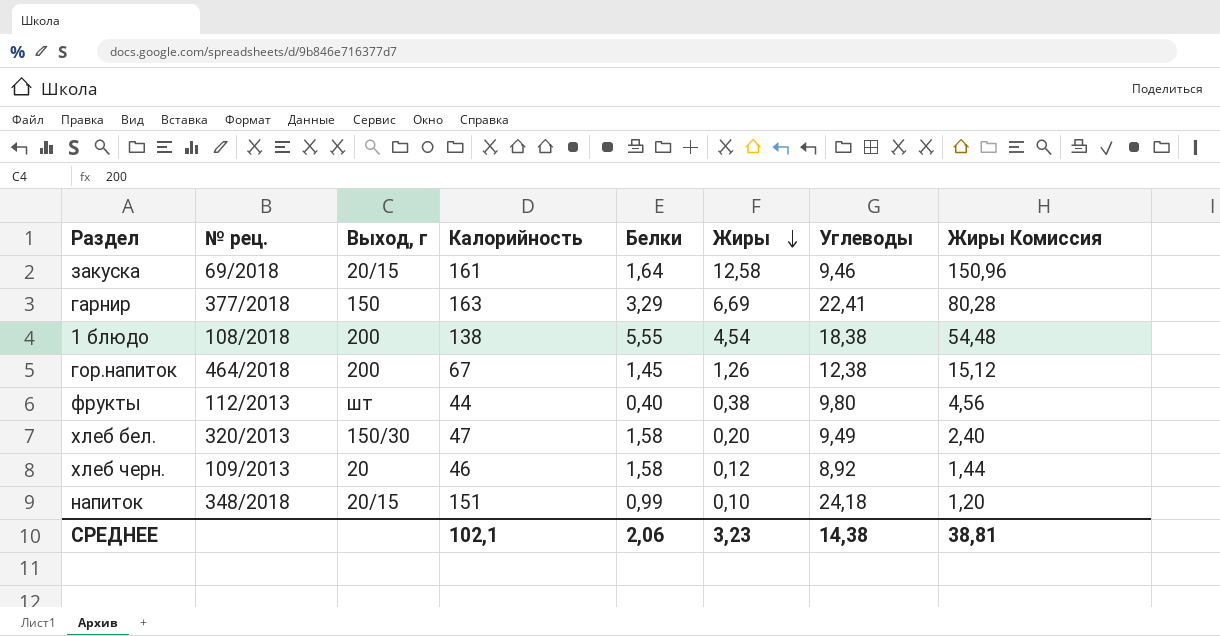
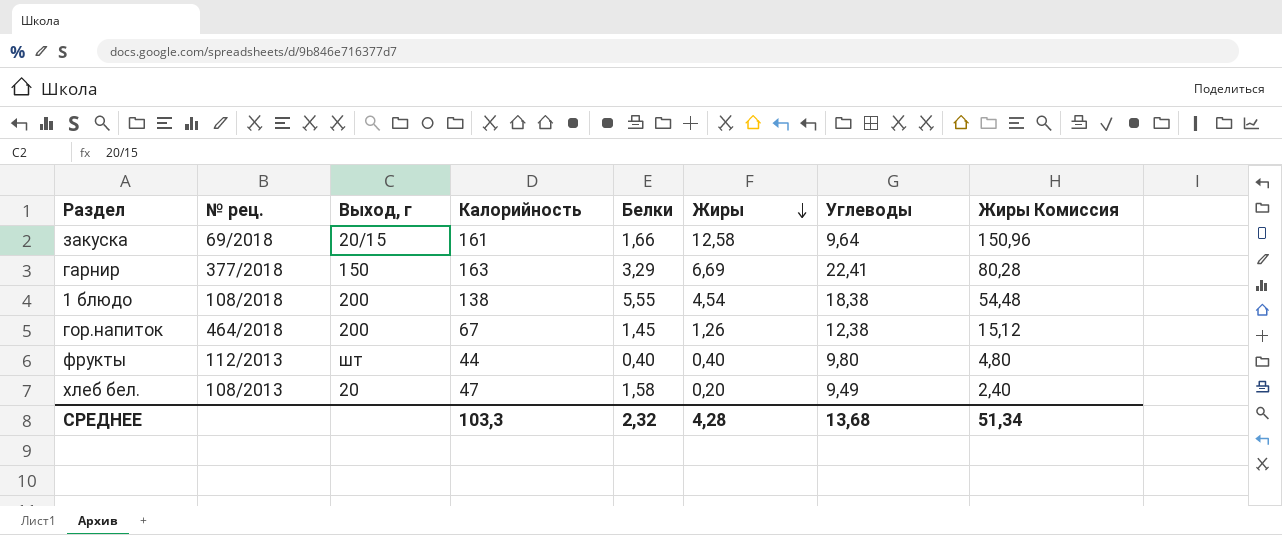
row хлеб черн.: 109/2013 | 20 | 46 | 1,58 | 0,12 | 8,92 | 1,44 -> none
row напиток: 348/2018 | 20/15 | 151 | 0,99 | 0,10 | 24,18 | 1,20 -> none
закуска | Белки: 1,64 -> 1,66
закуска | Углеводы: 9,46 -> 9,64
фрукты | Жиры: 0,38 -> 0,40
фрукты | Жиры Комиссия: 4,56 -> 4,80
хлеб бел. | № рец.: 320/2013 -> 108/2013
хлеб бел. | Выход, г: 150/30 -> 20
СРЕДНЕЕ | Калорийность: 102,1 -> 103,3
СРЕДНЕЕ | Белки: 2,06 -> 2,32
СРЕДНЕЕ | Жиры: 3,23 -> 4,28
СРЕДНЕЕ | Углеводы: 14,38 -> 13,68
СРЕДНЕЕ | Жиры Комиссия: 38,81 -> 51,34

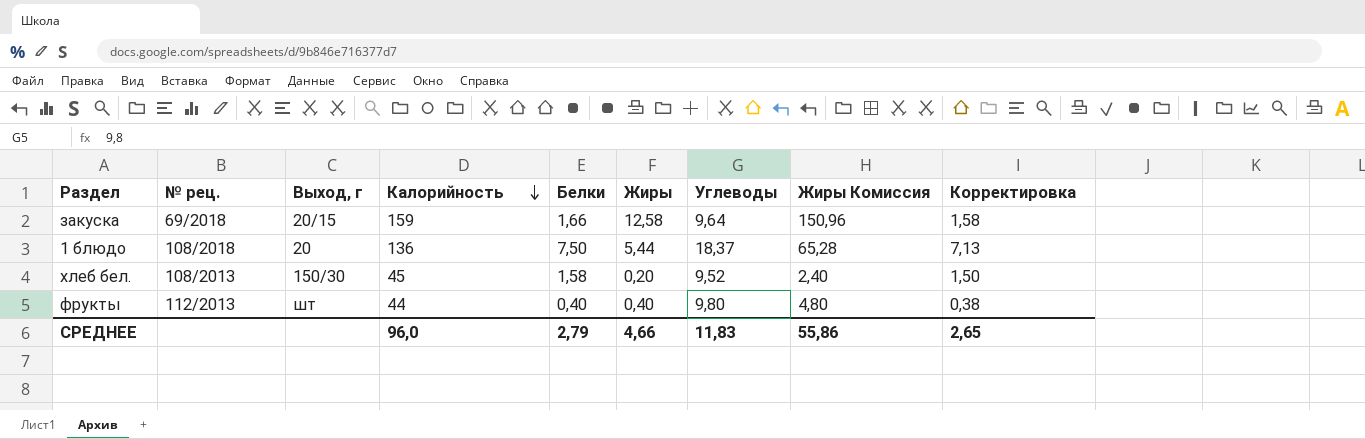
row order: Жиры descending -> Калорийность descending
column Корректировка | formula: none -> [Белки] * 0,95
row гарнир: 377/2018 | 150 | 163 | 3,29 | 6,69 | 22,41 | 80,28 -> none
row гор.напиток: 464/2018 | 200 | 67 | 1,45 | 1,26 | 12,38 | 15,12 -> none
закуска | Калорийность: 161 -> 159
1 блюдо | Выход, г: 200 -> 20
1 блюдо | Калорийность: 138 -> 136
1 блюдо | Белки: 5,55 -> 7,50
1 блюдо | Жиры: 4,54 -> 5,44
1 блюдо | Углеводы: 18,38 -> 18,37
1 блюдо | Жиры Комиссия: 54,48 -> 65,28
хлеб бел. | Выход, г: 20 -> 150/30
хлеб бел. | Калорийность: 47 -> 45
хлеб бел. | Углеводы: 9,49 -> 9,52
СРЕДНЕЕ | Калорийность: 103,3 -> 96,0
СРЕДНЕЕ | Белки: 2,32 -> 2,79
СРЕДНЕЕ | Жиры: 4,28 -> 4,66
СРЕДНЕЕ | Углеводы: 13,68 -> 11,83
СРЕДНЕЕ | Жиры Комиссия: 51,34 -> 55,86

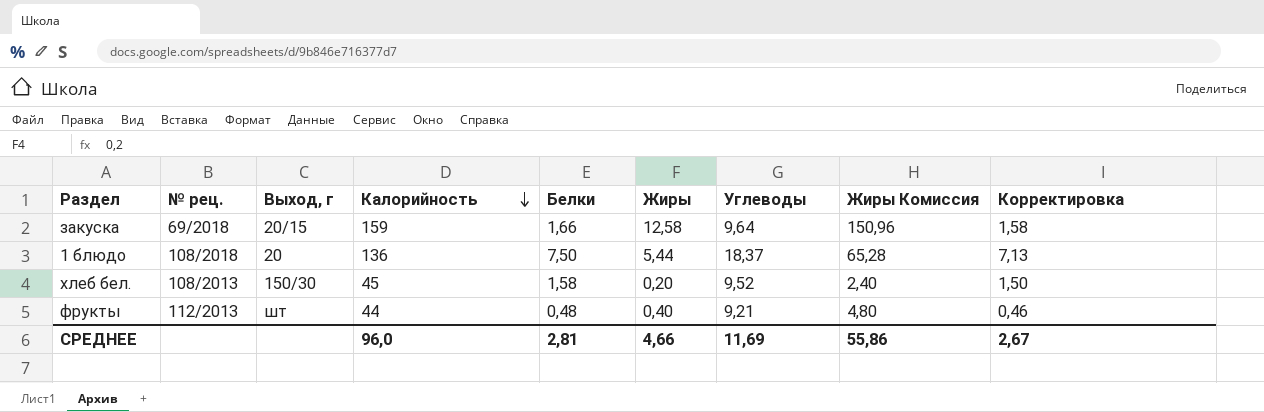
фрукты | Белки: 0,40 -> 0,48
фрукты | Углеводы: 9,80 -> 9,21
фрукты | Корректировка: 0,38 -> 0,46
СРЕДНЕЕ | Белки: 2,79 -> 2,81
СРЕДНЕЕ | Углеводы: 11,83 -> 11,69
СРЕДНЕЕ | Корректировка: 2,65 -> 2,67

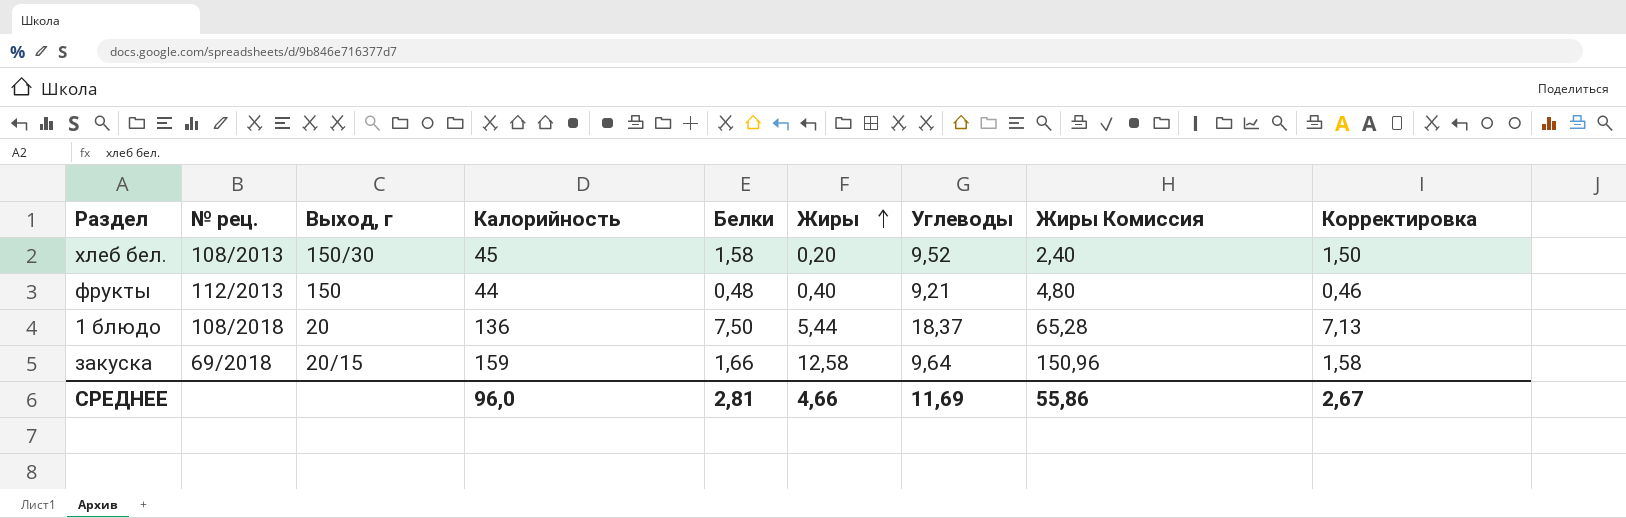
row order: Калорийность descending -> Жиры ascending
фрукты | Выход, г: шт -> 150

